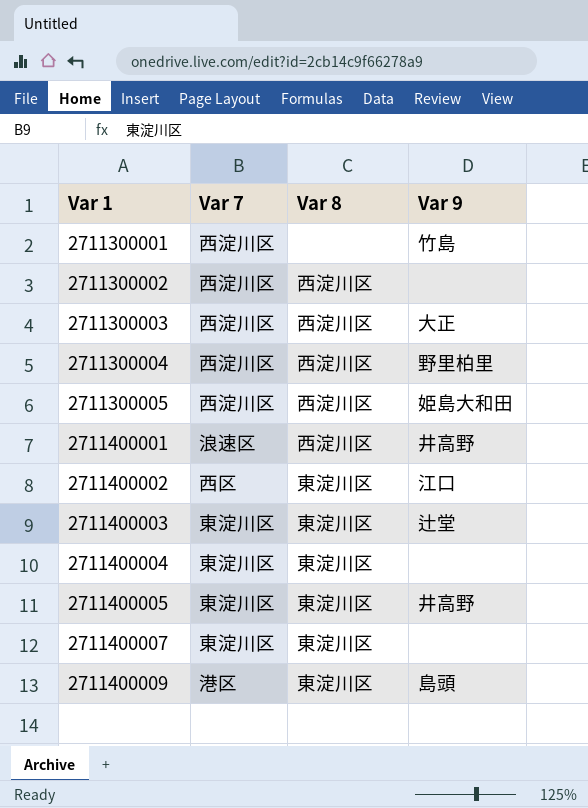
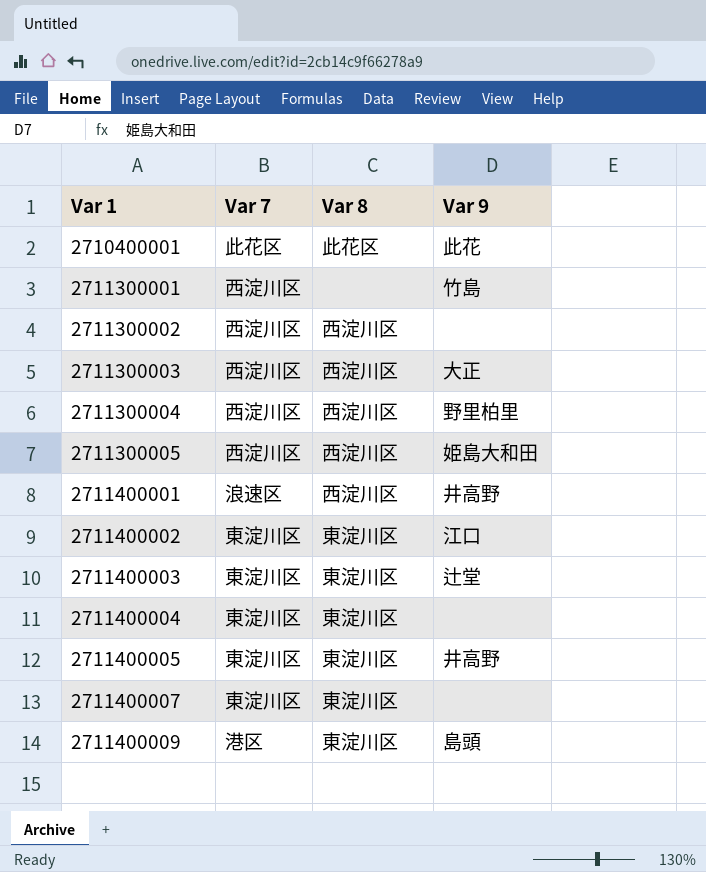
row 2710400001: none -> 此花区 | 此花区 | 此花
2711400002 | Var 7: 西区 -> 東淀川区

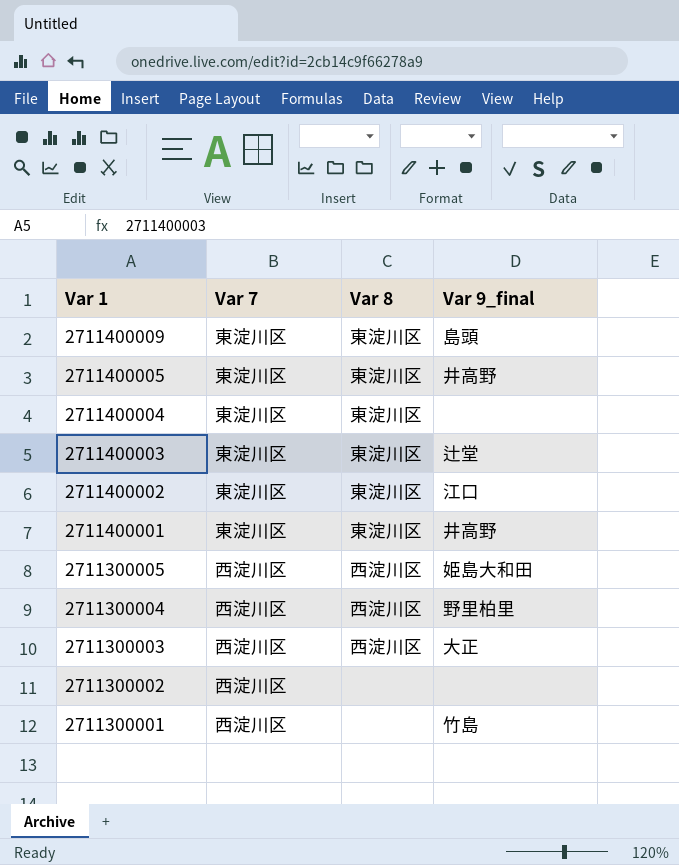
row order: Var 1 ascending -> Var 1 descending
column name: Var 9 -> Var 9_final
row 2710400001: 此花区 | 此花区 | 此花 -> none
row 2711400007: 東淀川区 | 東淀川区 | none -> none
2711400009 | Var 7: 港区 -> 東淀川区
2711400001 | Var 7: 浪速区 -> 東淀川区
2711400001 | Var 8: 西淀川区 -> 東淀川区
2711300002 | Var 8: 西淀川区 -> none

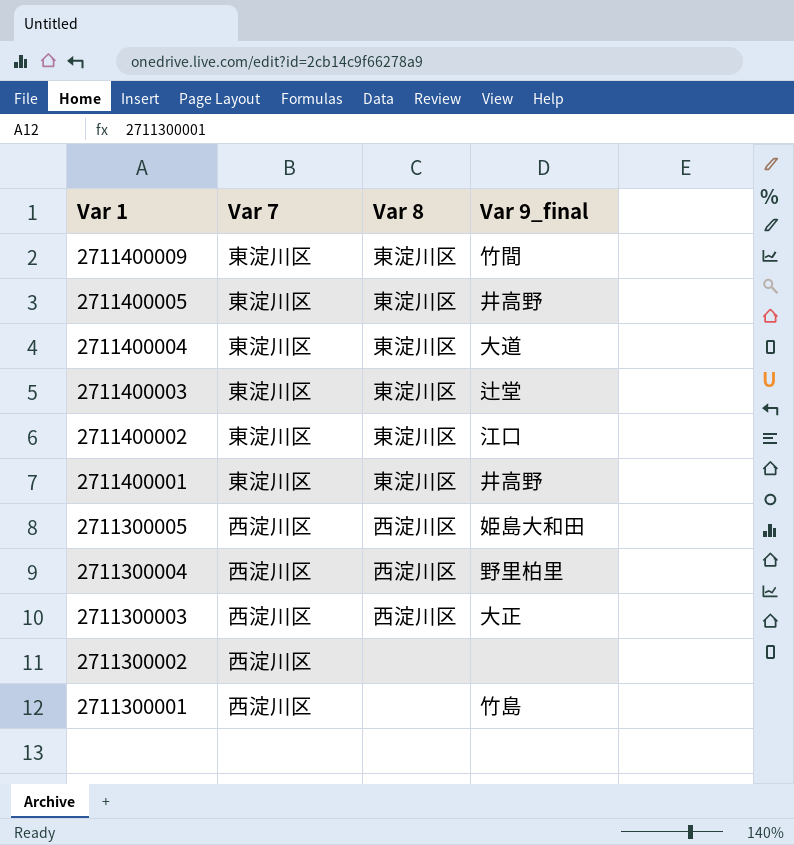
2711400009 | Var 9_final: 島頭 -> 竹間
2711400004 | Var 9_final: none -> 大道

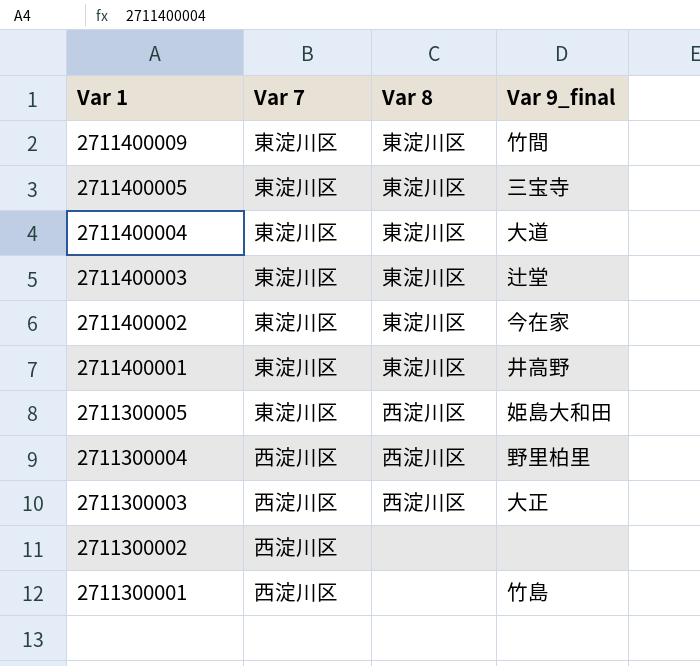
2711400005 | Var 9_final: 井高野 -> 三宝寺
2711400002 | Var 9_final: 江口 -> 今在家
2711300005 | Var 7: 西淀川区 -> 東淀川区

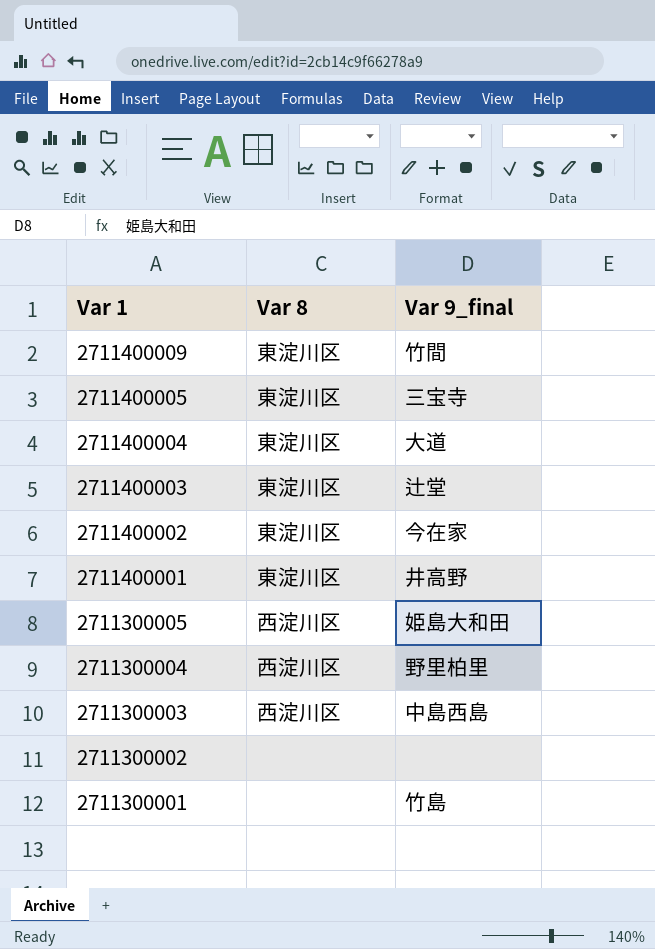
column Var 7 | position: 2 -> none
2711300003 | Var 9_final: 大正 -> 中島西島

